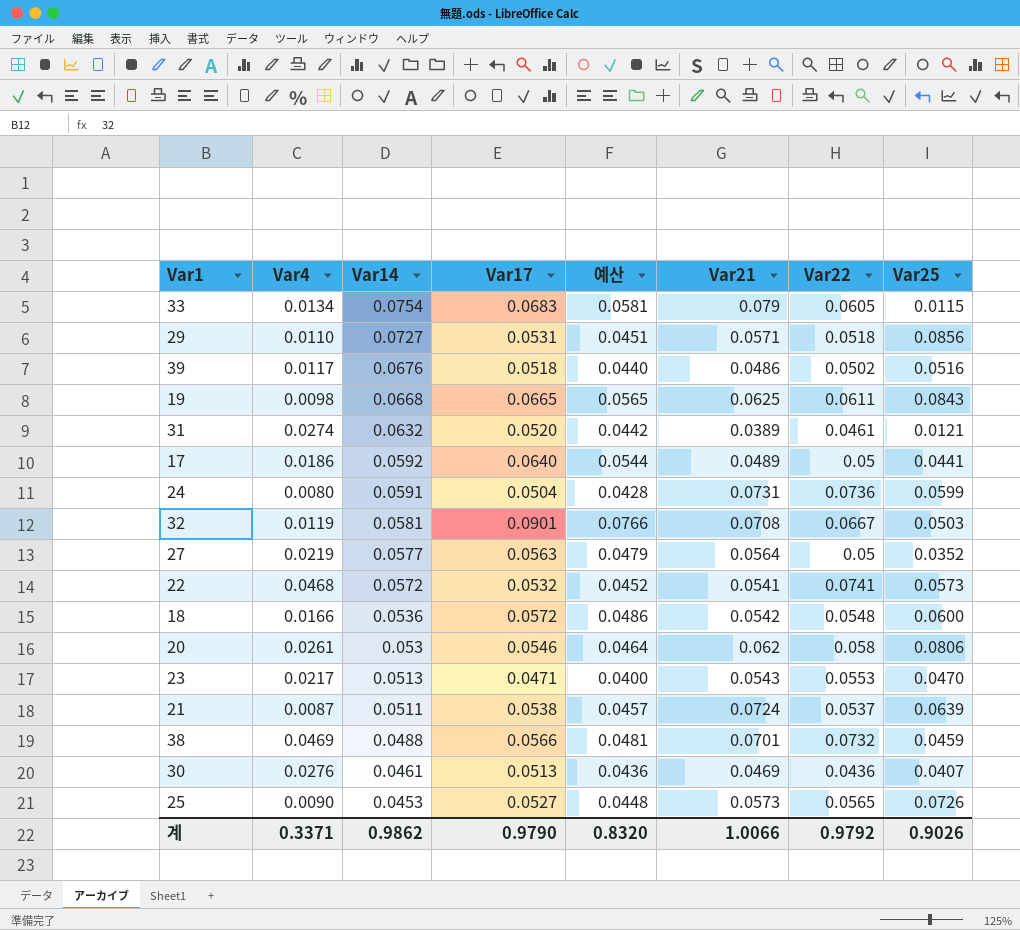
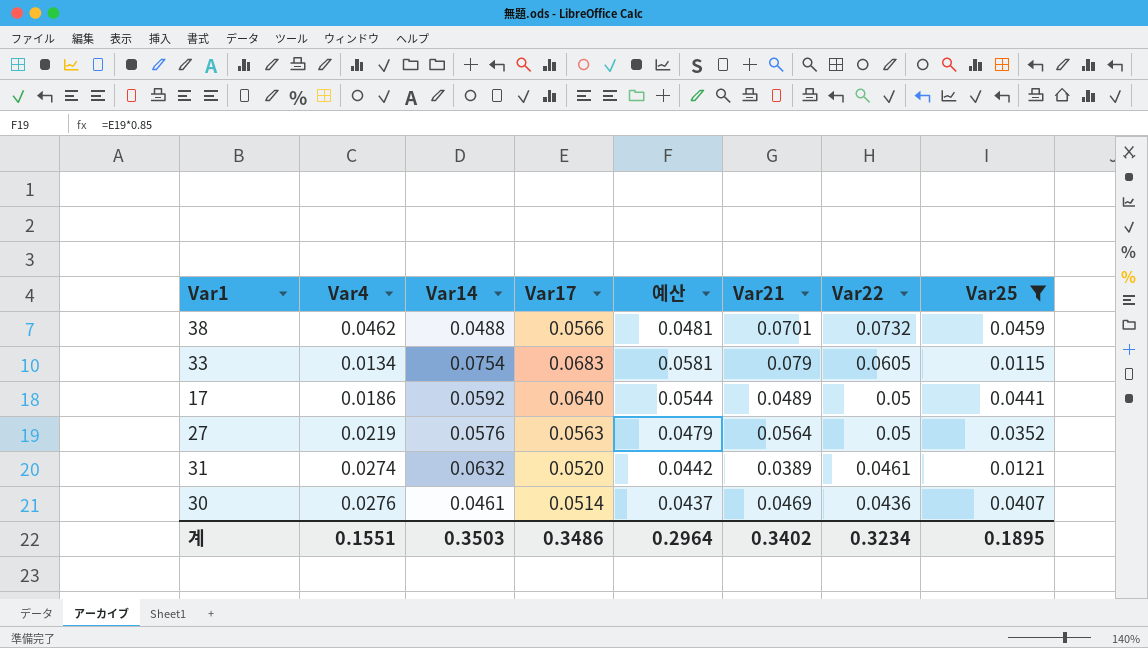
filter: none -> Var25 <= 0.0459
row order: Var14 descending -> Var22 descending
38 | Var4: 0.0469 -> 0.0462
27 | Var14: 0.0577 -> 0.0576
30 | Var17: 0.0513 -> 0.0514
30 | 예산: 0.0436 -> 0.0437
계 | Var4: 0.3371 -> 0.1551
계 | Var14: 0.9862 -> 0.3503
계 | Var17: 0.9790 -> 0.3486
계 | 예산: 0.8320 -> 0.2964
계 | Var21: 1.0066 -> 0.3402
계 | Var22: 0.9792 -> 0.3234
계 | Var25: 0.9026 -> 0.1895

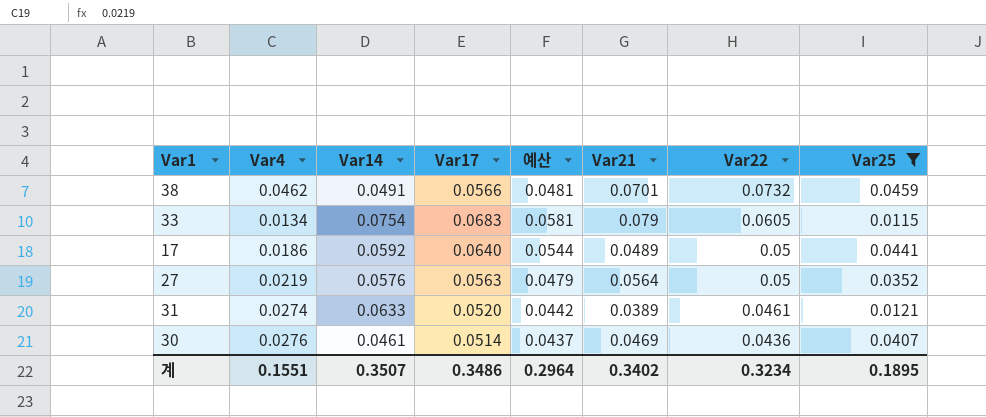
38 | Var14: 0.0488 -> 0.0491
31 | Var14: 0.0632 -> 0.0633
계 | Var14: 0.3503 -> 0.3507

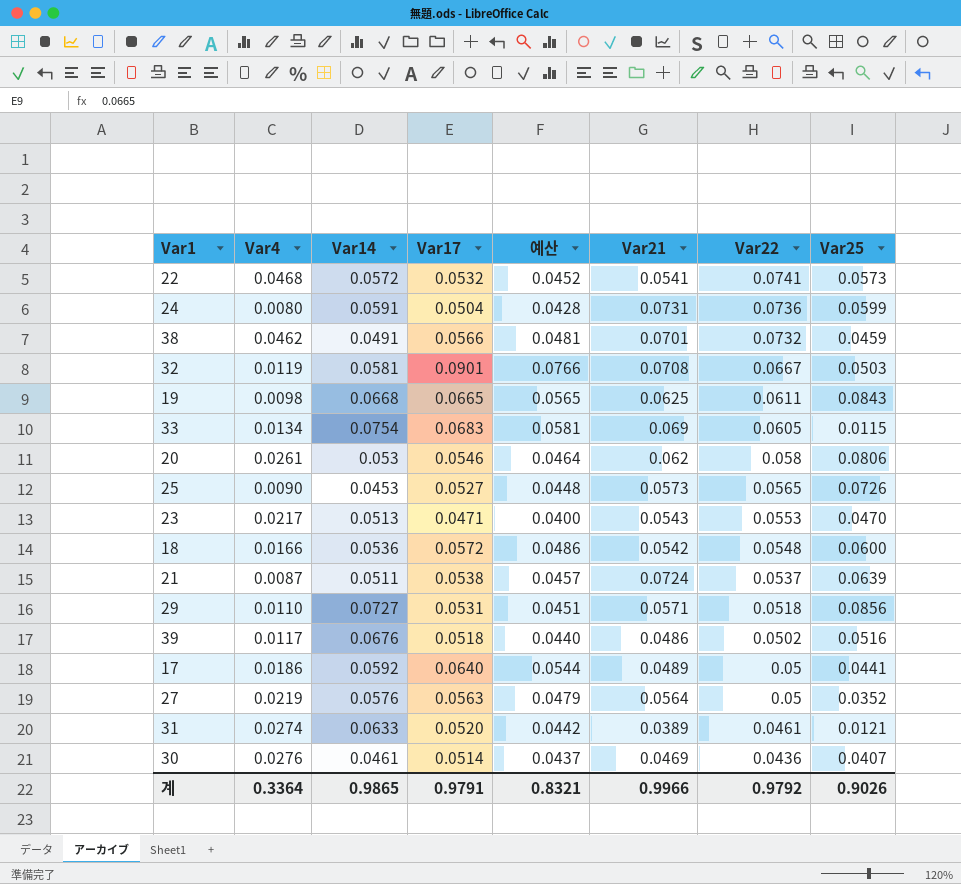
filter: Var25 <= 0.0459 -> none
33 | Var21: 0.079 -> 0.069
계 | Var4: 0.1551 -> 0.3364
계 | Var14: 0.3507 -> 0.9865
계 | Var17: 0.3486 -> 0.9791
계 | 예산: 0.2964 -> 0.8321
계 | Var21: 0.3402 -> 0.9966
계 | Var22: 0.3234 -> 0.9792
계 | Var25: 0.1895 -> 0.9026

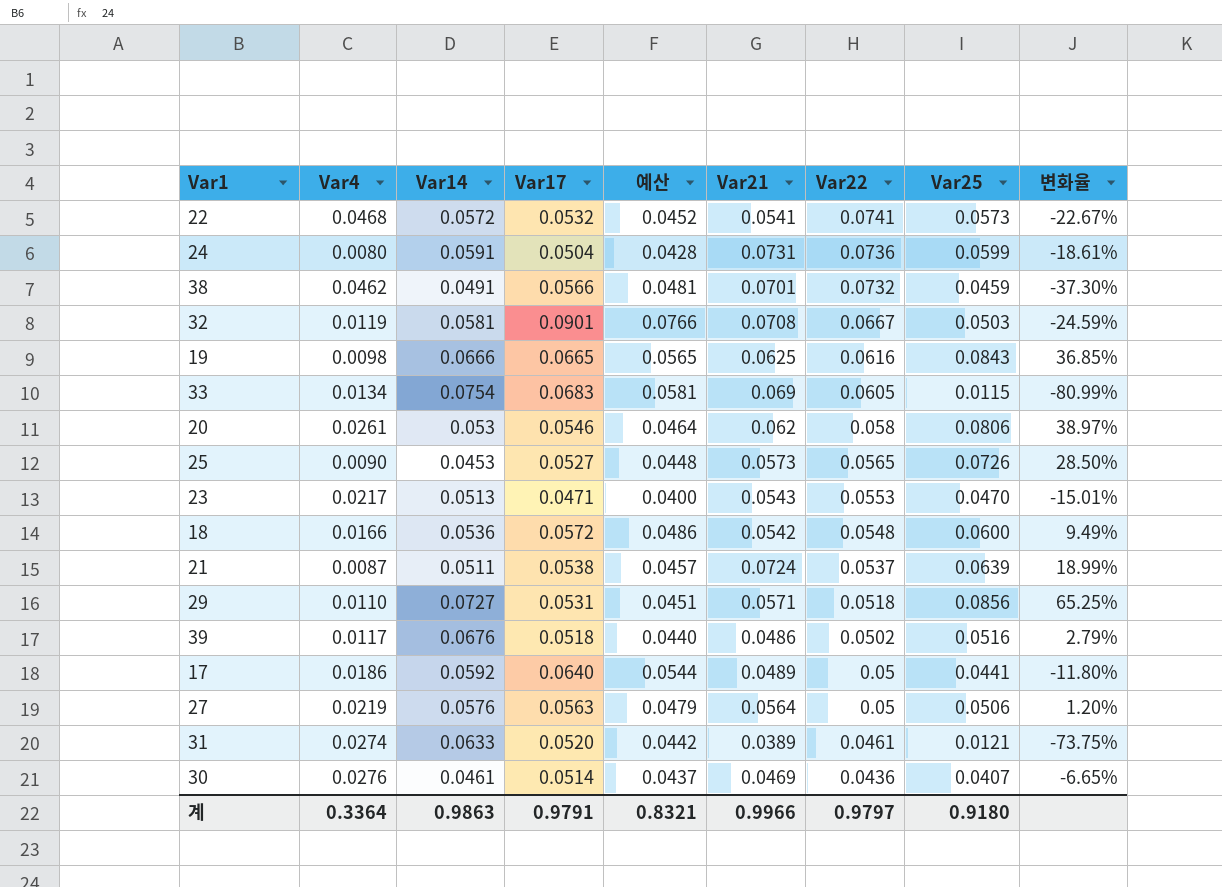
column 변화율 | formula: none -> ([Var25] - [Var22]) / [Var22]
19 | Var14: 0.0668 -> 0.0666
19 | Var22: 0.0611 -> 0.0616
27 | Var25: 0.0352 -> 0.0506
계 | Var14: 0.9865 -> 0.9863
계 | Var22: 0.9792 -> 0.9797
계 | Var25: 0.9026 -> 0.9180

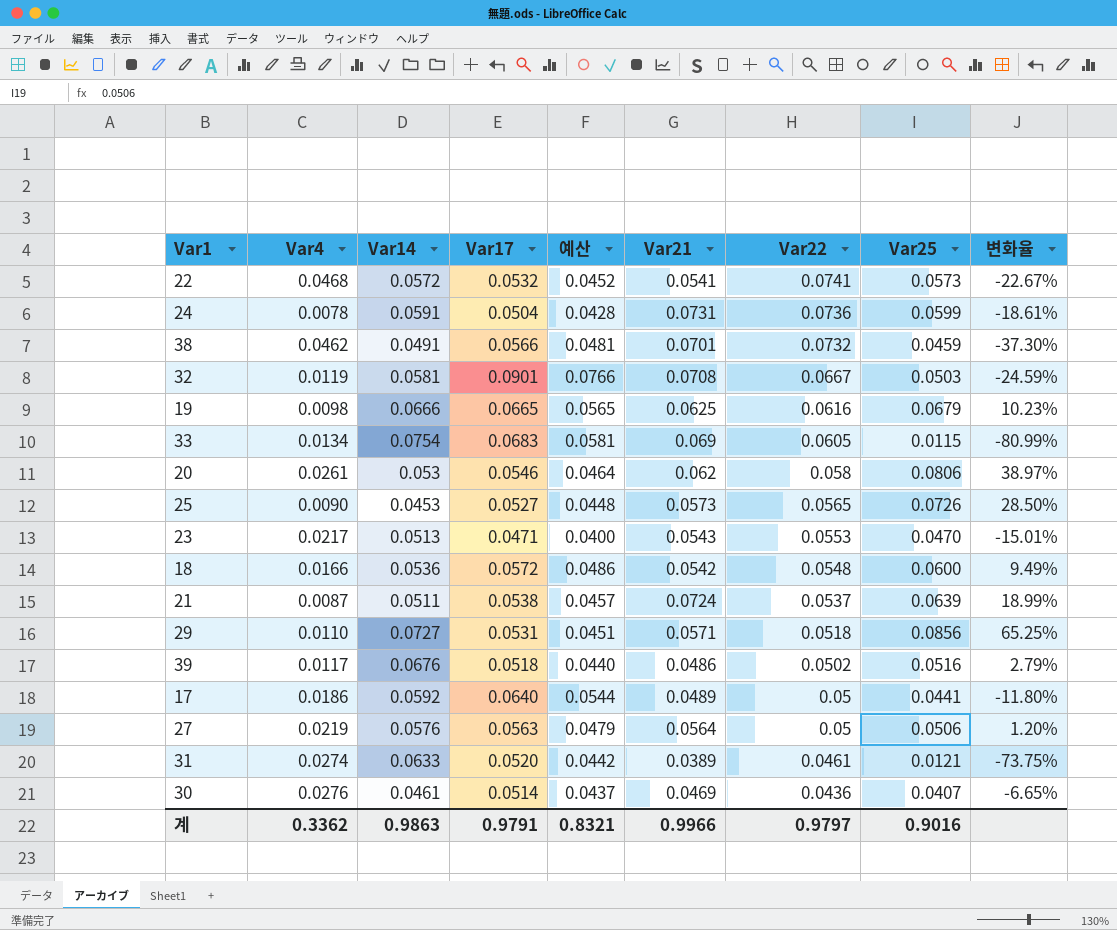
24 | Var4: 0.0080 -> 0.0078
19 | Var25: 0.0843 -> 0.0679
19 | 변화율: 36.85% -> 10.23%
계 | Var4: 0.3364 -> 0.3362
계 | Var25: 0.9180 -> 0.9016

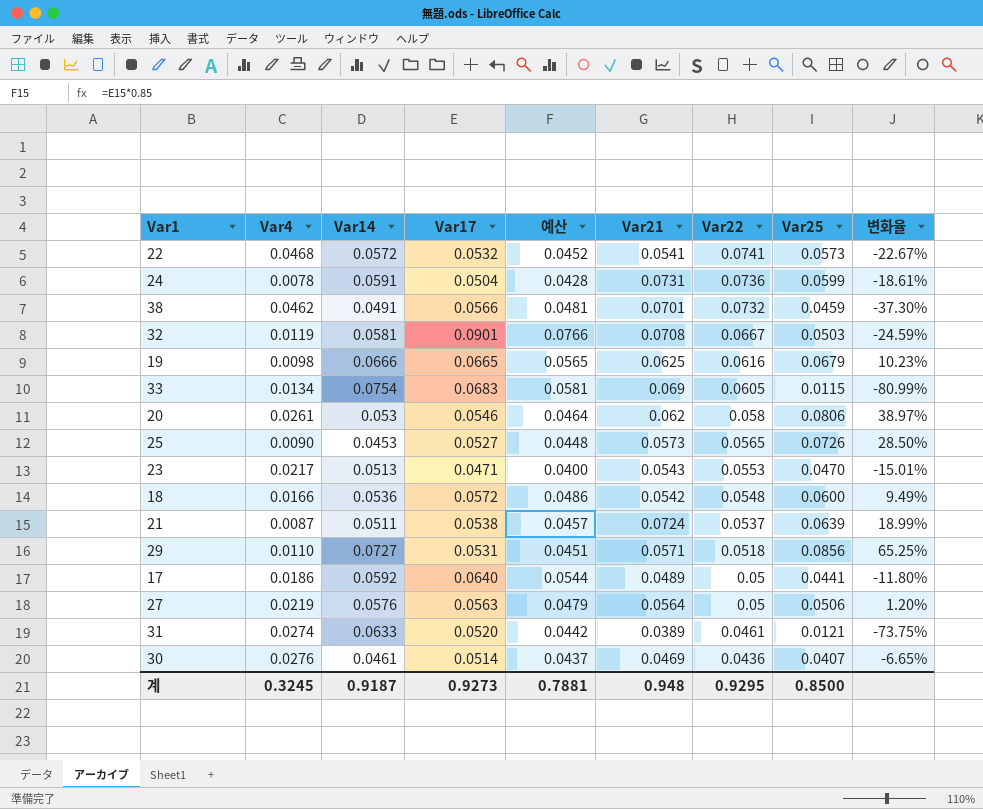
row 39: 0.0117 | 0.0676 | 0.0518 | 0.0440 | 0.0486 | 0.0502 | 0.0516 | 2.79% -> none
계 | Var4: 0.3362 -> 0.3245
계 | Var14: 0.9863 -> 0.9187
계 | Var17: 0.9791 -> 0.9273
계 | 예산: 0.8321 -> 0.7881
계 | Var21: 0.9966 -> 0.948
계 | Var22: 0.9797 -> 0.9295
계 | Var25: 0.9016 -> 0.8500

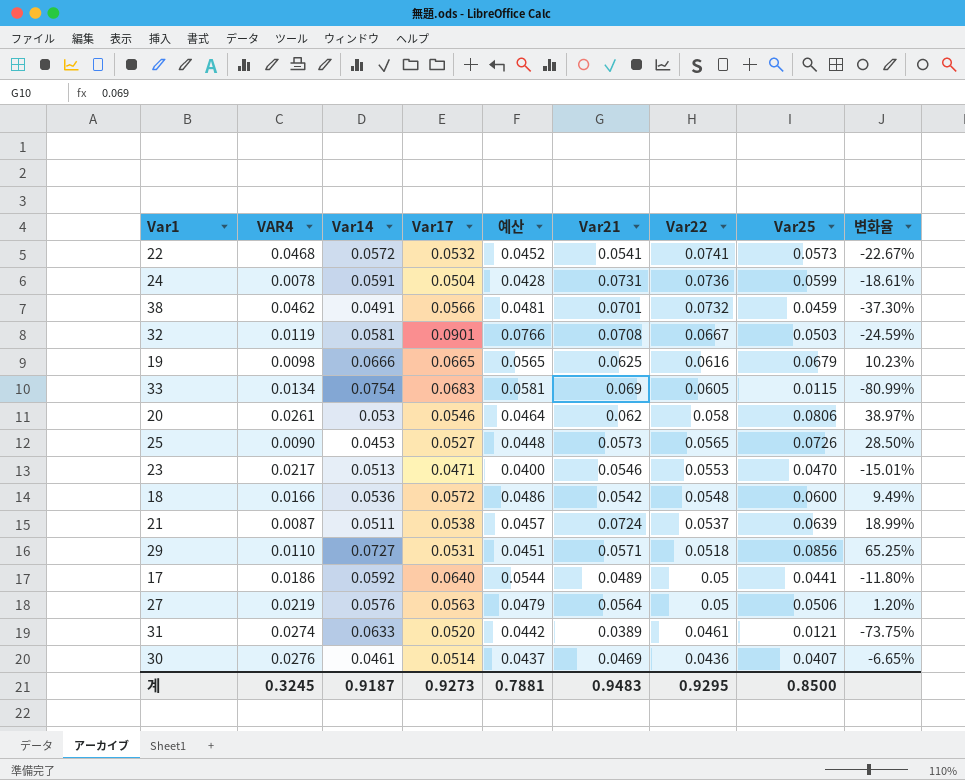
column name: Var4 -> VAR4
23 | Var21: 0.0543 -> 0.0546
계 | Var21: 0.948 -> 0.9483

